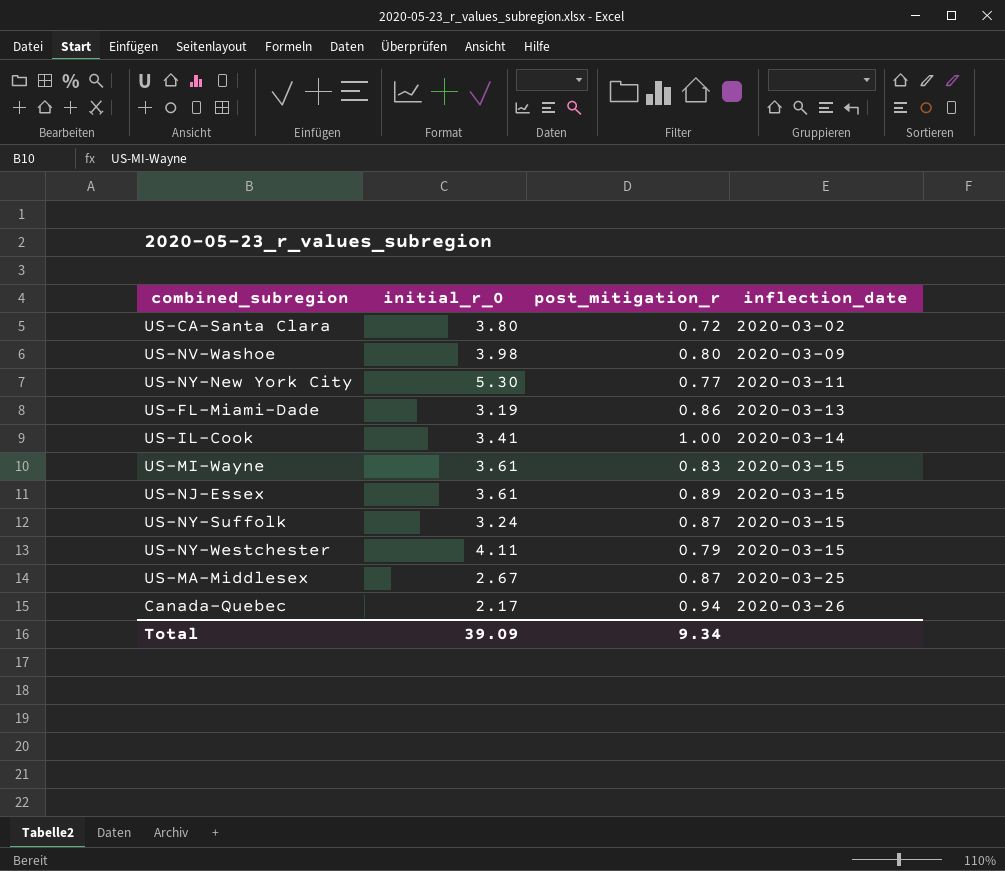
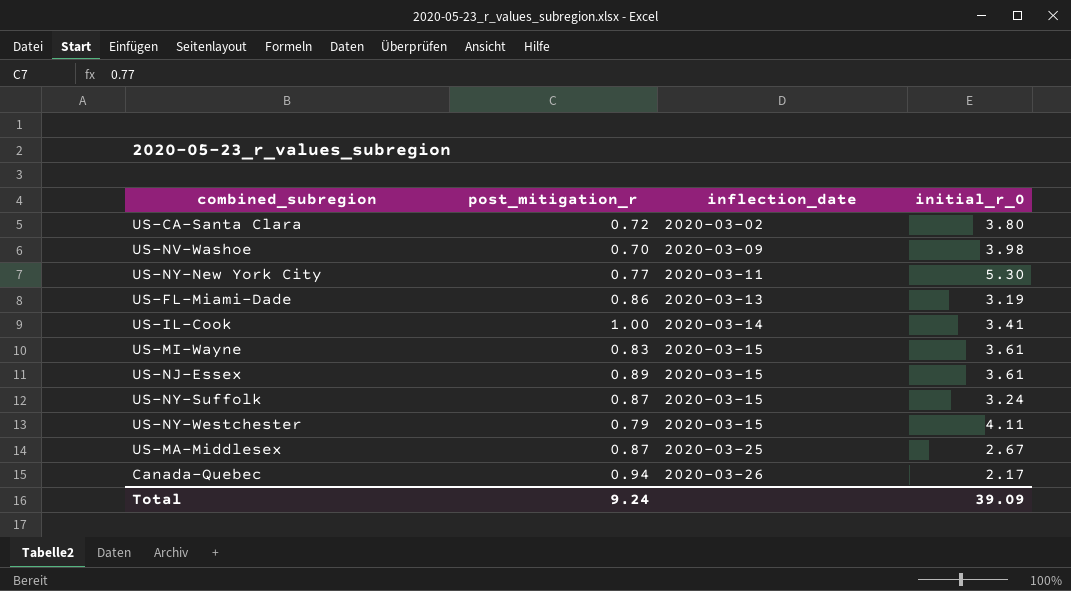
column initial_r_0 | position: 2 -> 4
US-NV-Washoe | post_mitigation_r: 0.80 -> 0.70
Total | post_mitigation_r: 9.34 -> 9.24

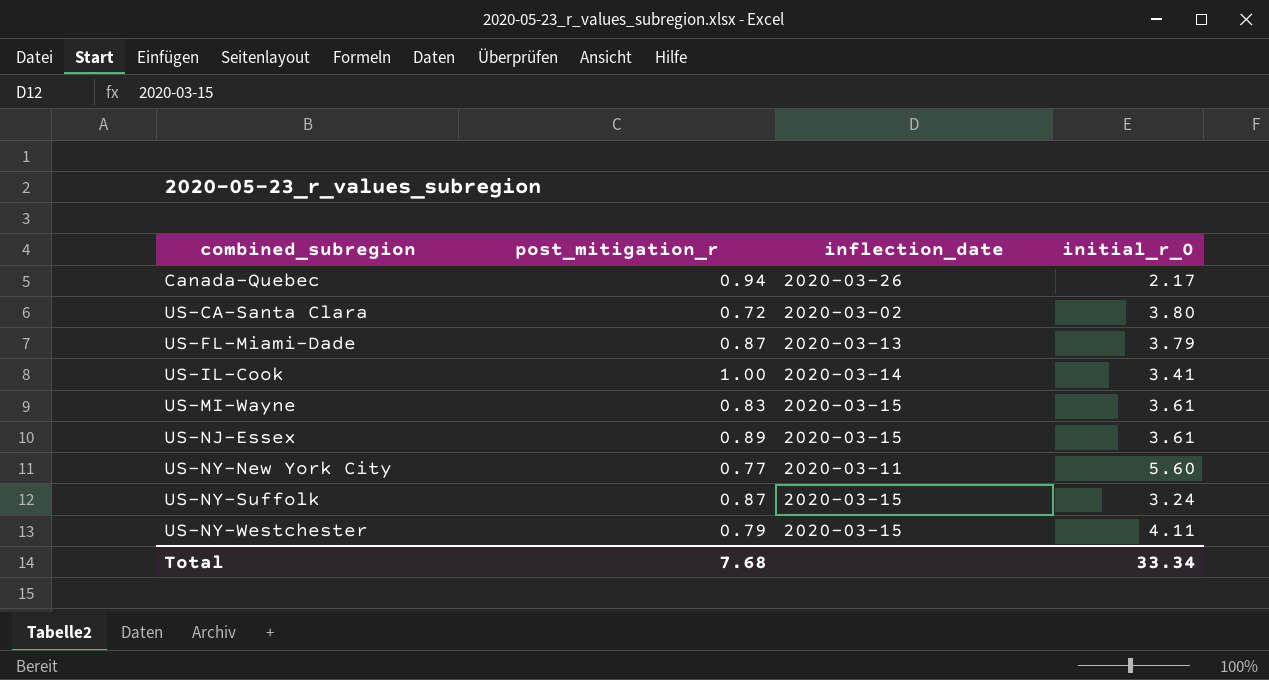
row order: inflection_date ascending -> combined_subregion ascending
row US-NV-Washoe: 0.70 | 2020-03-09 | 3.98 -> none
row US-MA-Middlesex: 0.87 | 2020-03-25 | 2.67 -> none
US-FL-Miami-Dade | post_mitigation_r: 0.86 -> 0.87
US-FL-Miami-Dade | initial_r_0: 3.19 -> 3.79
US-NY-New York City | initial_r_0: 5.30 -> 5.60
Total | post_mitigation_r: 9.24 -> 7.68
Total | initial_r_0: 39.09 -> 33.34

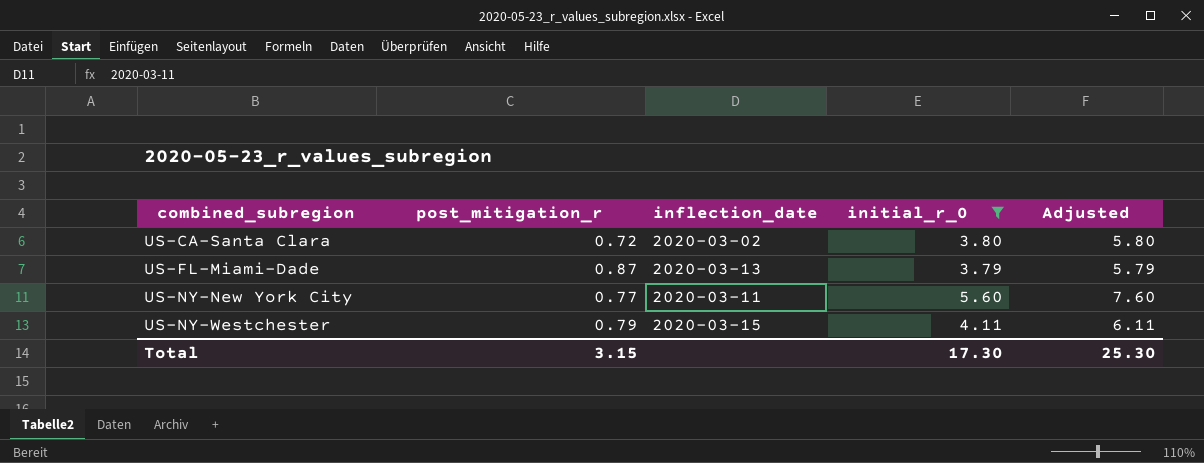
filter: none -> initial_r_0 >= 3.79
column Adjusted | formula: none -> [initial_r_0] + 2
Total | post_mitigation_r: 7.68 -> 3.15
Total | initial_r_0: 33.34 -> 17.30

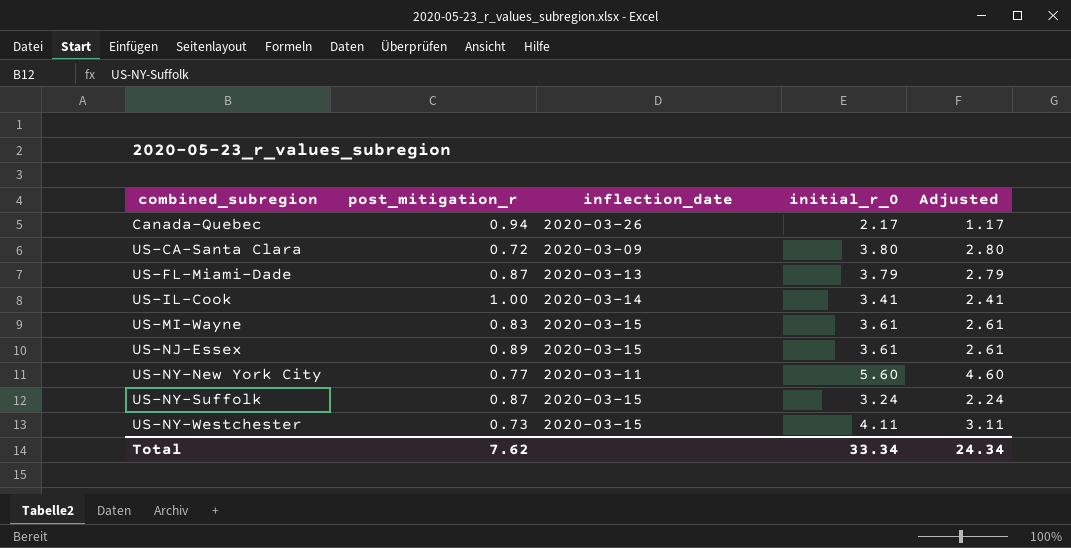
filter: initial_r_0 >= 3.79 -> none
column Adjusted | formula: [initial_r_0] + 2 -> [initial_r_0] - 1
US-CA-Santa Clara | inflection_date: 2020-03-02 -> 2020-03-09
US-NY-Westchester | post_mitigation_r: 0.79 -> 0.73
Total | post_mitigation_r: 3.15 -> 7.62
Total | initial_r_0: 17.30 -> 33.34
Total | Adjusted: 25.30 -> 24.34

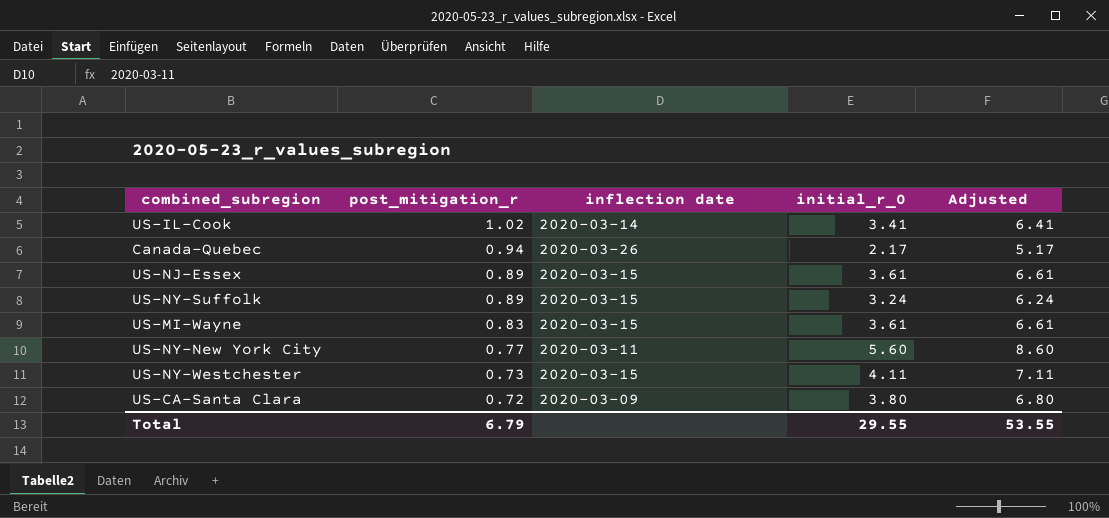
row order: combined_subregion ascending -> post_mitigation_r descending
column name: inflection_date -> inflection date
column Adjusted | formula: [initial_r_0] - 1 -> [initial_r_0] + 3
row US-FL-Miami-Dade: 0.87 | 2020-03-13 | 3.79 | 2.79 -> none
US-IL-Cook | post_mitigation_r: 1.00 -> 1.02
US-NY-Suffolk | post_mitigation_r: 0.87 -> 0.89
Total | post_mitigation_r: 7.62 -> 6.79
Total | initial_r_0: 33.34 -> 29.55
Total | Adjusted: 24.34 -> 53.55

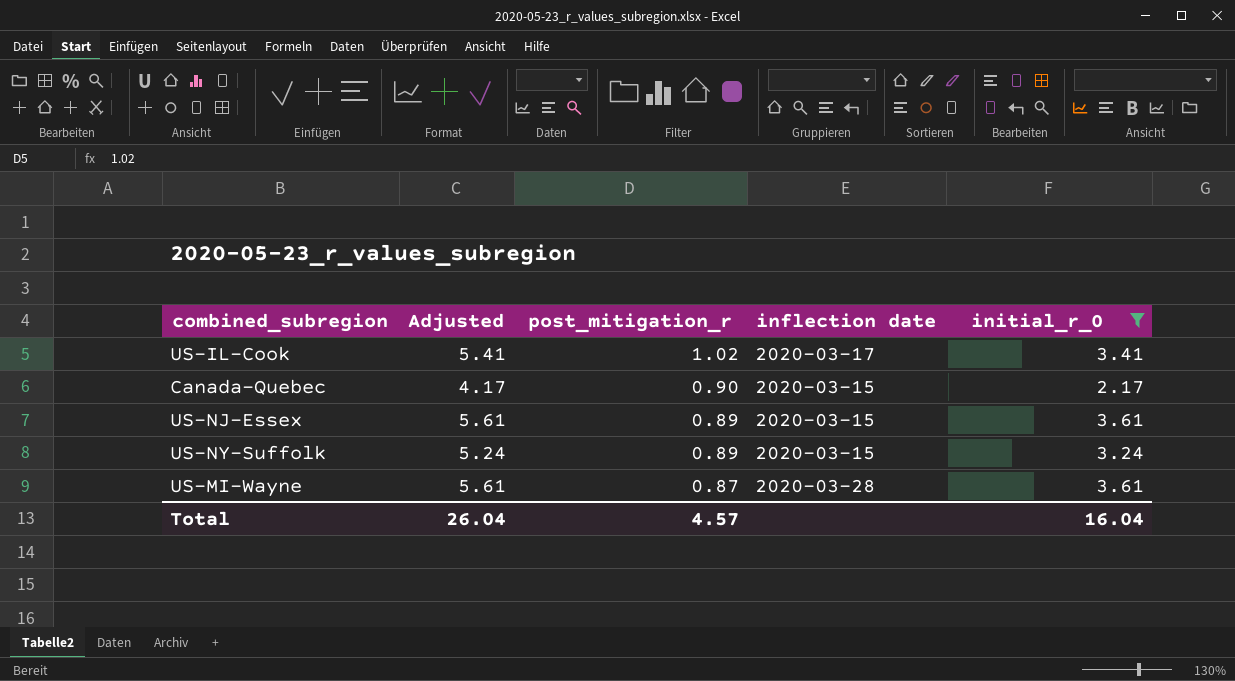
filter: none -> initial_r_0 <= 3.61
column Adjusted | formula: [initial_r_0] + 3 -> [initial_r_0] + 2
column Adjusted | position: 5 -> 2
US-IL-Cook | inflection date: 2020-03-14 -> 2020-03-17
Canada-Quebec | post_mitigation_r: 0.94 -> 0.90
Canada-Quebec | inflection date: 2020-03-26 -> 2020-03-15
US-MI-Wayne | post_mitigation_r: 0.83 -> 0.87
US-MI-Wayne | inflection date: 2020-03-15 -> 2020-03-28
Total | Adjusted: 53.55 -> 26.04
Total | post_mitigation_r: 6.79 -> 4.57
Total | initial_r_0: 29.55 -> 16.04

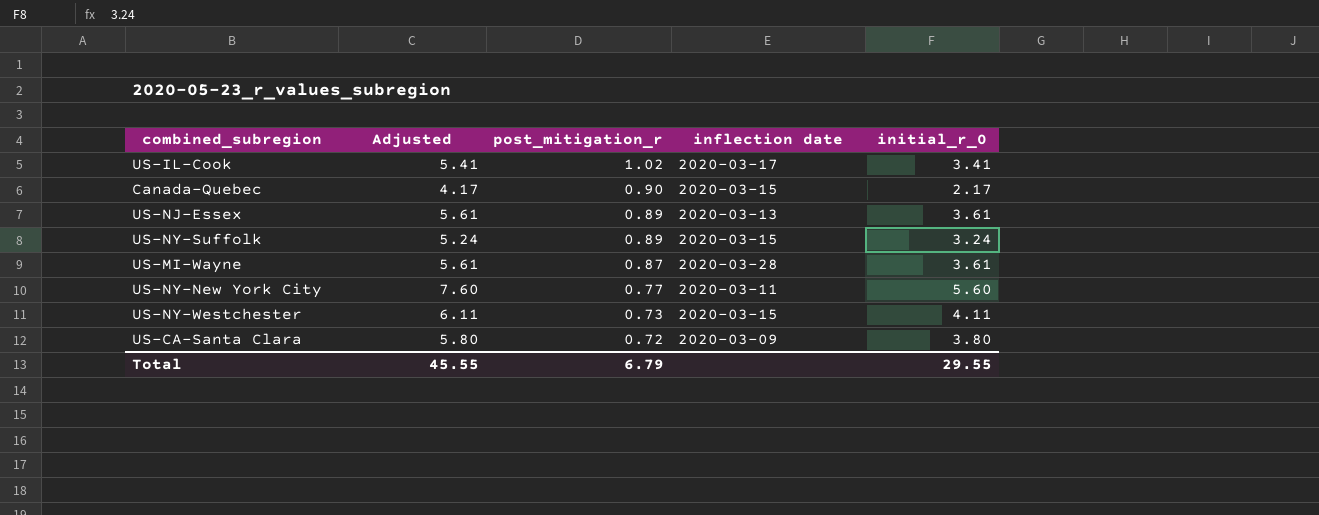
filter: initial_r_0 <= 3.61 -> none
US-NJ-Essex | inflection date: 2020-03-15 -> 2020-03-13
Total | Adjusted: 26.04 -> 45.55
Total | post_mitigation_r: 4.57 -> 6.79
Total | initial_r_0: 16.04 -> 29.55

